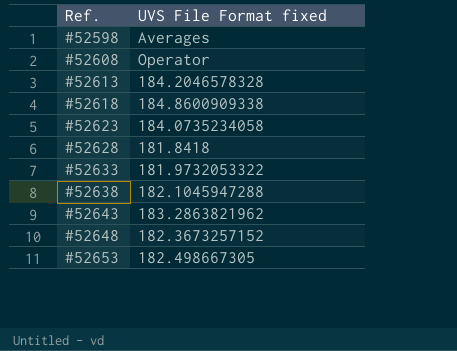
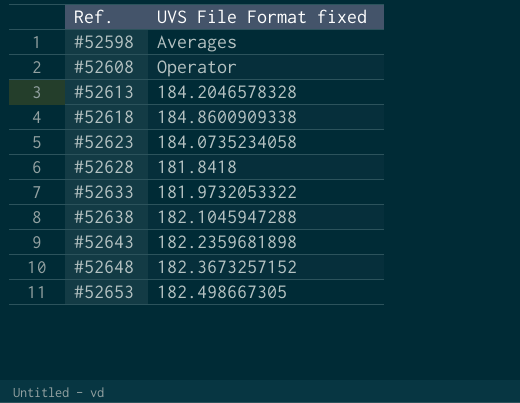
#52643 | UVS File Format fixed: 183.2863821962 -> 182.2359681898

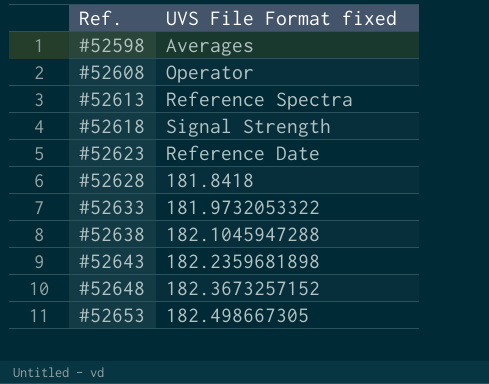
#52613 | UVS File Format fixed: 184.2046578328 -> Reference Spectra
#52618 | UVS File Format fixed: 184.8600909338 -> Signal Strength
#52623 | UVS File Format fixed: 184.0735234058 -> Reference Date

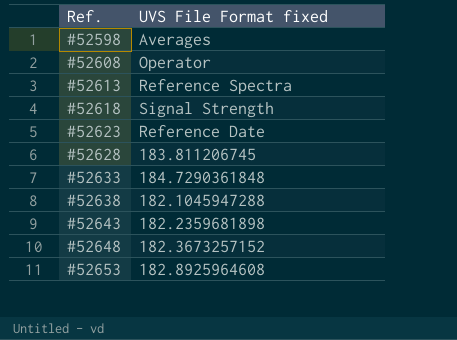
#52628 | UVS File Format fixed: 181.8418 -> 183.811206745
#52633 | UVS File Format fixed: 181.9732053322 -> 184.7290361848
#52653 | UVS File Format fixed: 182.498667305 -> 182.8925964608

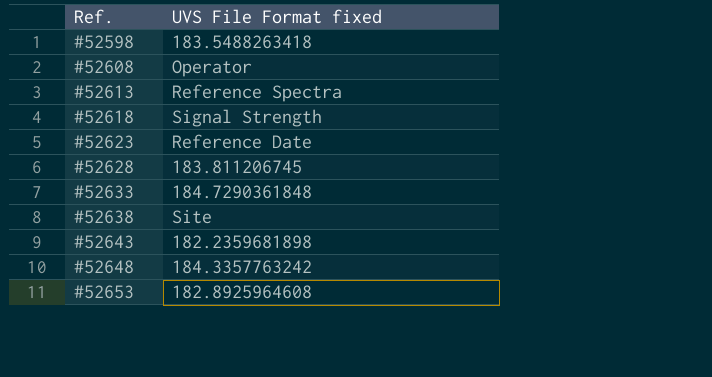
#52598 | UVS File Format fixed: Averages -> 183.5488263418
#52638 | UVS File Format fixed: 182.1045947288 -> Site
#52648 | UVS File Format fixed: 182.3673257152 -> 184.3357763242

